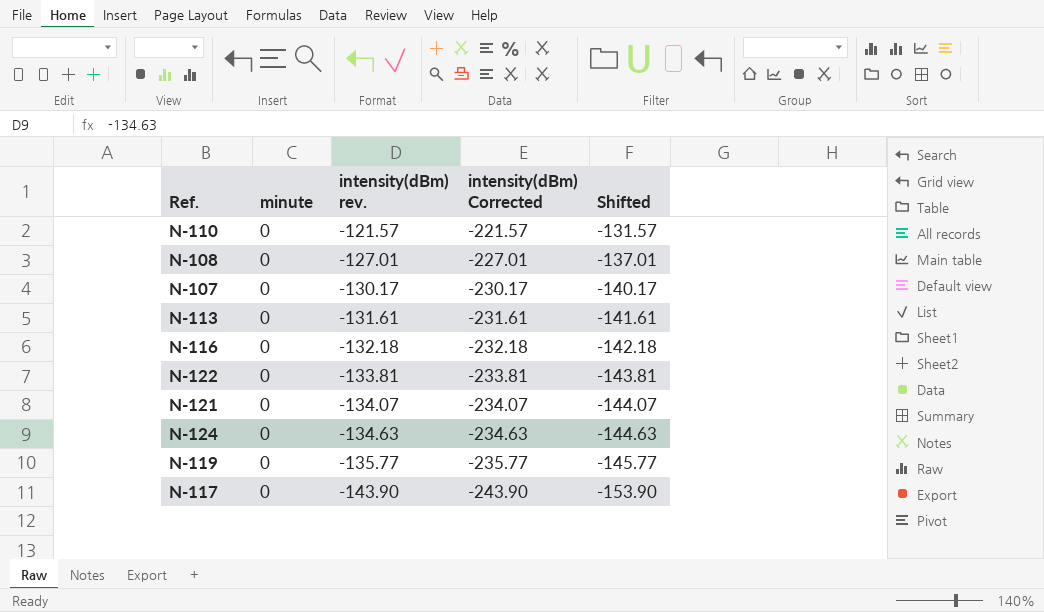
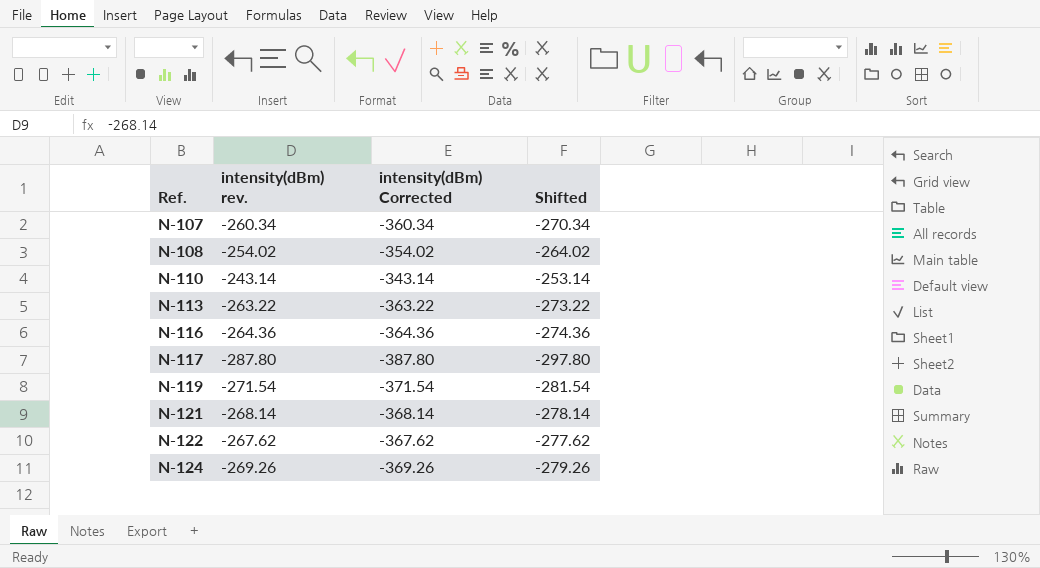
row order: intensity(dBm) rev. descending -> Ref. ascending
column minute | position: 2 -> none
N-107 | intensity(dBm) rev.: -130.17 -> -260.34
N-107 | intensity(dBm) Corrected: -230.17 -> -360.34
N-107 | Shifted: -140.17 -> -270.34
N-108 | intensity(dBm) rev.: -127.01 -> -254.02
N-108 | intensity(dBm) Corrected: -227.01 -> -354.02
N-108 | Shifted: -137.01 -> -264.02
N-110 | intensity(dBm) rev.: -121.57 -> -243.14
N-110 | intensity(dBm) Corrected: -221.57 -> -343.14
N-110 | Shifted: -131.57 -> -253.14
N-113 | intensity(dBm) rev.: -131.61 -> -263.22
N-113 | intensity(dBm) Corrected: -231.61 -> -363.22
N-113 | Shifted: -141.61 -> -273.22
N-116 | intensity(dBm) rev.: -132.18 -> -264.36
N-116 | intensity(dBm) Corrected: -232.18 -> -364.36
N-116 | Shifted: -142.18 -> -274.36
N-117 | intensity(dBm) rev.: -143.90 -> -287.80
N-117 | intensity(dBm) Corrected: -243.90 -> -387.80
N-117 | Shifted: -153.90 -> -297.80
N-119 | intensity(dBm) rev.: -135.77 -> -271.54
N-119 | intensity(dBm) Corrected: -235.77 -> -371.54
N-119 | Shifted: -145.77 -> -281.54
N-121 | intensity(dBm) rev.: -134.07 -> -268.14
N-121 | intensity(dBm) Corrected: -234.07 -> -368.14
N-121 | Shifted: -144.07 -> -278.14
N-122 | intensity(dBm) rev.: -133.81 -> -267.62
N-122 | intensity(dBm) Corrected: -233.81 -> -367.62
N-122 | Shifted: -143.81 -> -277.62
N-124 | intensity(dBm) rev.: -134.63 -> -269.26
N-124 | intensity(dBm) Corrected: -234.63 -> -369.26
N-124 | Shifted: -144.63 -> -279.26

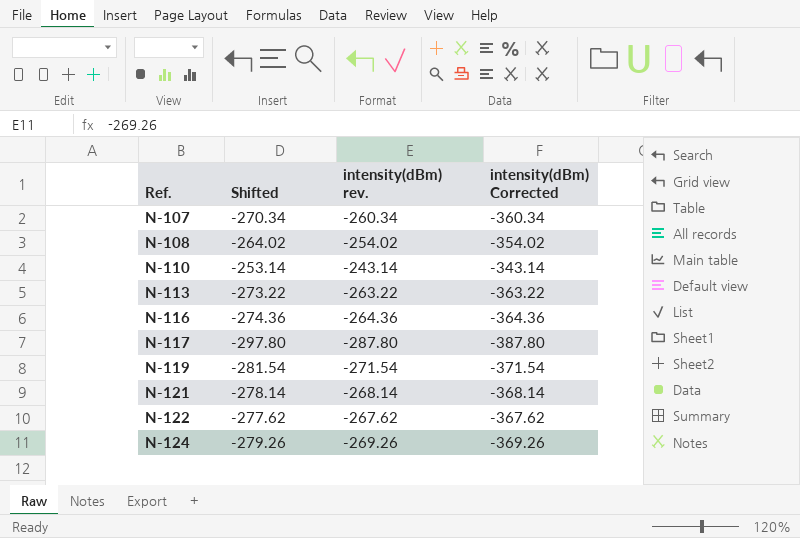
column Shifted | position: 4 -> 2

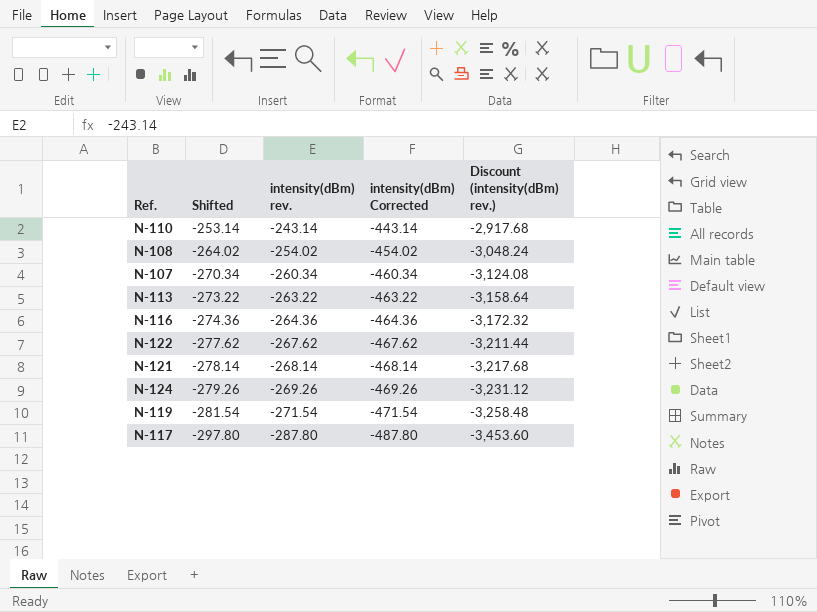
row order: Ref. ascending -> Shifted descending
column intensity(dBm) Corrected | formula: [intensity(dBm) rev.] - 100 -> [intensity(dBm) rev.] - 200
column Discount (intensity(dBm) rev.) | formula: none -> [intensity(dBm) rev.] * 12

